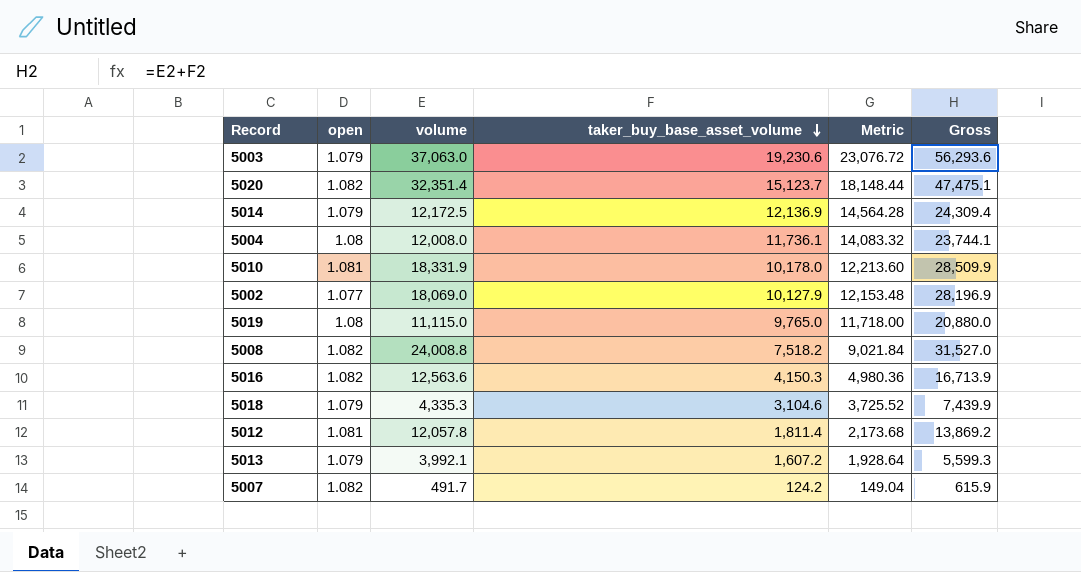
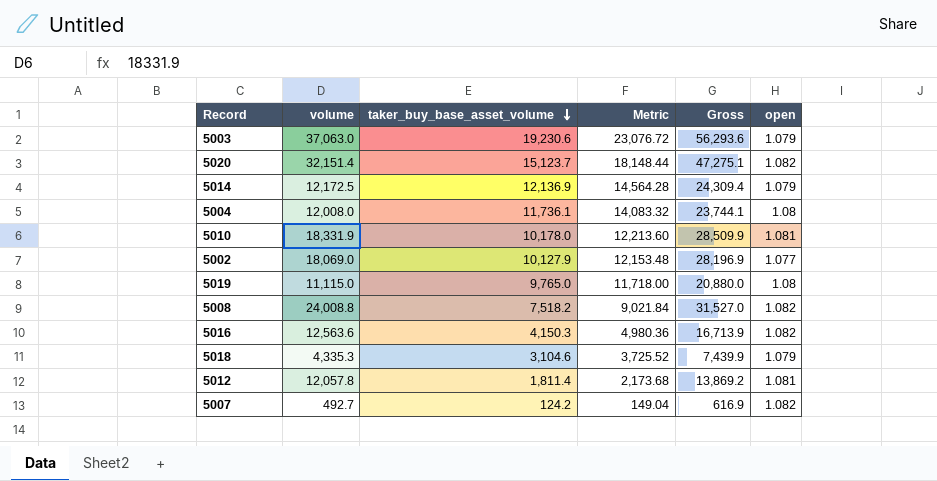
column open | position: 2 -> 6
row 5013: 1.079 | 3,992.1 | 1,607.2 | 1,928.64 | 5,599.3 -> none
5020 | volume: 32,351.4 -> 32,151.4
5020 | Gross: 47,475.1 -> 47,275.1
5007 | volume: 491.7 -> 492.7
5007 | Gross: 615.9 -> 616.9

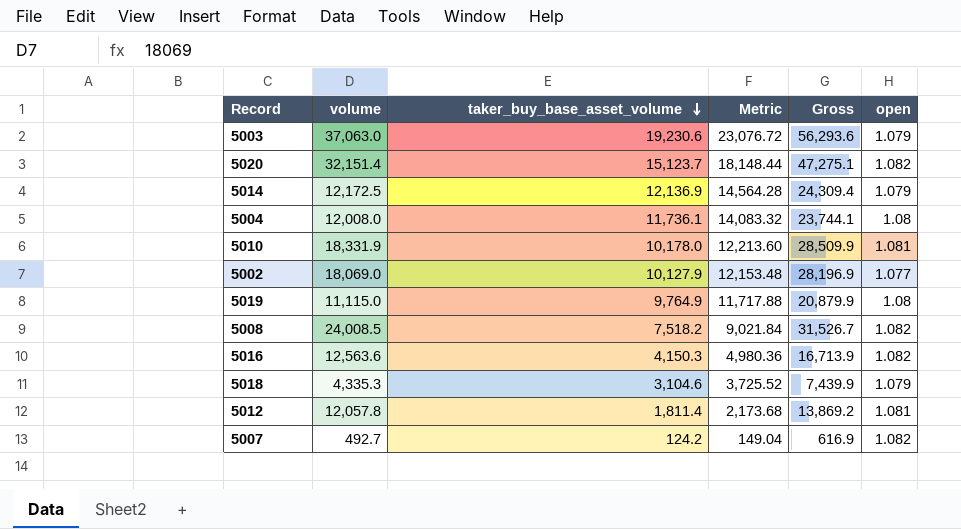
5019 | taker_buy_base_asset_volume: 9,765.0 -> 9,764.9
5019 | Metric: 11,718.00 -> 11,717.88
5019 | Gross: 20,880.0 -> 20,879.9
5008 | volume: 24,008.8 -> 24,008.5
5008 | Gross: 31,527.0 -> 31,526.7

